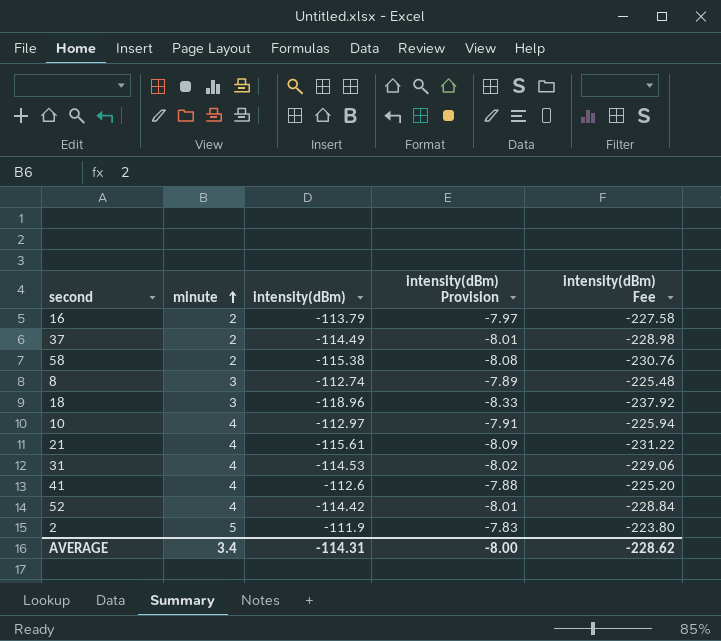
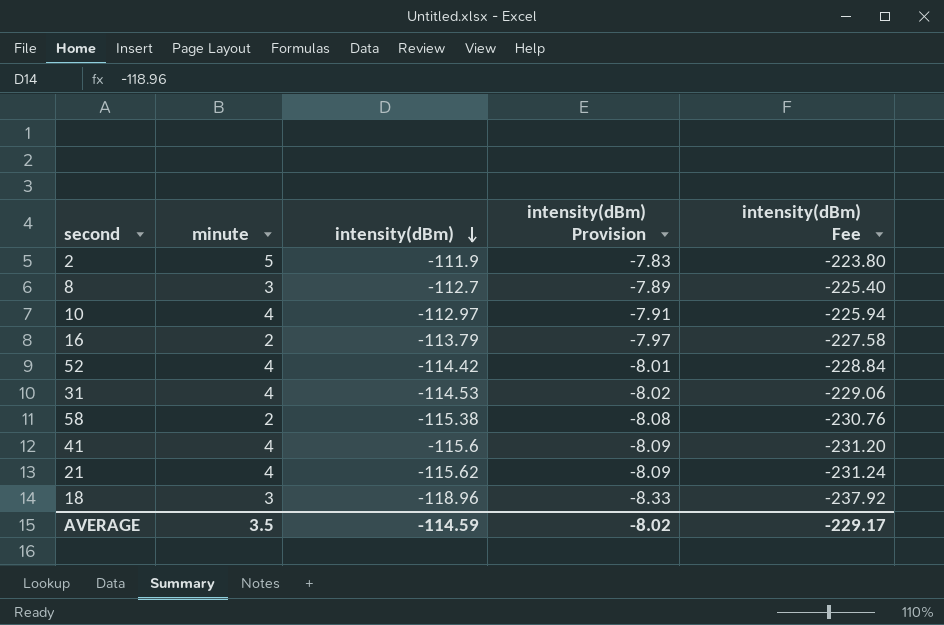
row order: minute ascending -> intensity(dBm) descending
row 37: 2 | -114.49 | -8.01 | -228.98 -> none
8 | intensity(dBm): -112.74 -> -112.7
8 | intensity(dBm) Fee: -225.48 -> -225.40
41 | intensity(dBm): -112.6 -> -115.6
41 | intensity(dBm) Provision: -7.88 -> -8.09
41 | intensity(dBm) Fee: -225.20 -> -231.20
21 | intensity(dBm): -115.61 -> -115.62
21 | intensity(dBm) Fee: -231.22 -> -231.24
AVERAGE | minute: 3.4 -> 3.5
AVERAGE | intensity(dBm): -114.31 -> -114.59
AVERAGE | intensity(dBm) Provision: -8.00 -> -8.02
AVERAGE | intensity(dBm) Fee: -228.62 -> -229.17

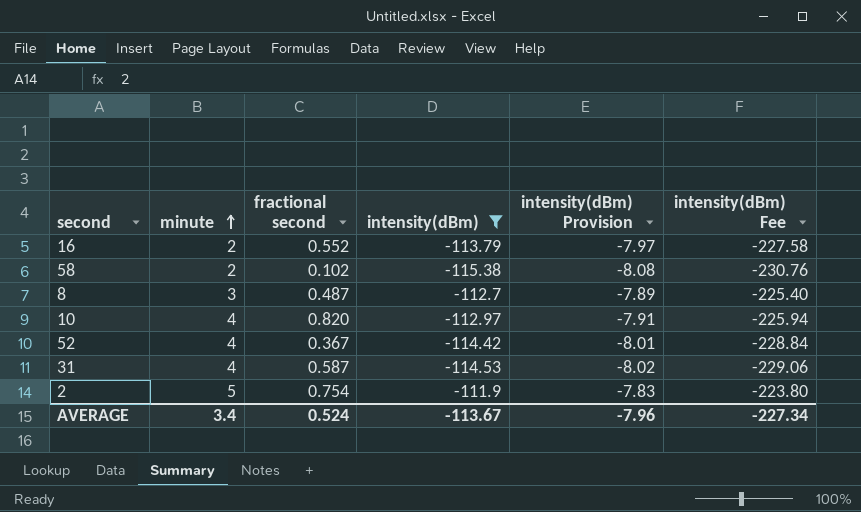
filter: none -> intensity(dBm) >= -115.38
row order: intensity(dBm) descending -> minute ascending
column fractional second | position: none -> 3
AVERAGE | minute: 3.5 -> 3.4
AVERAGE | intensity(dBm): -114.59 -> -113.67
AVERAGE | intensity(dBm) Provision: -8.02 -> -7.96
AVERAGE | intensity(dBm) Fee: -229.17 -> -227.34

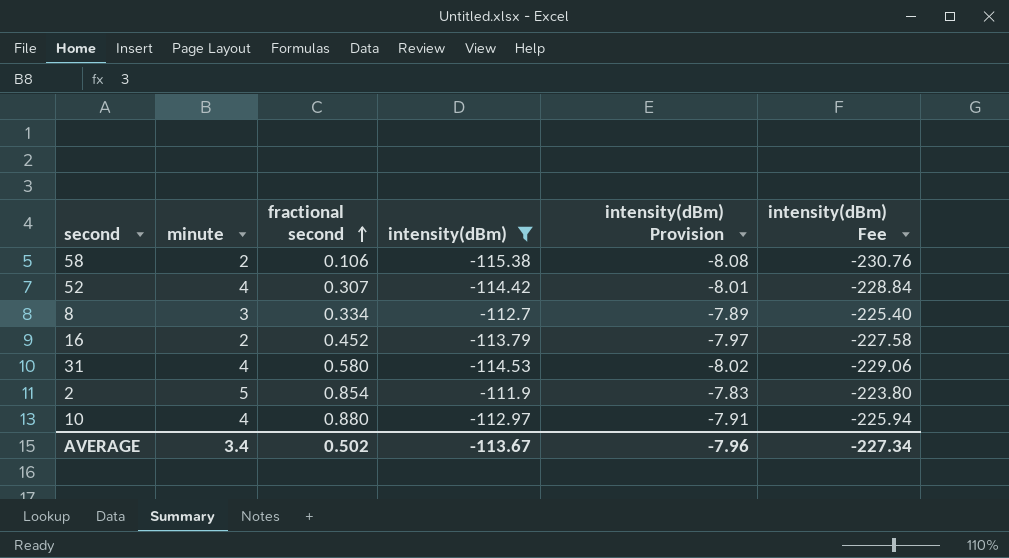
row order: minute ascending -> fractional second ascending
58 | fractional second: 0.102 -> 0.106
52 | fractional second: 0.367 -> 0.307
8 | fractional second: 0.487 -> 0.334
16 | fractional second: 0.552 -> 0.452
31 | fractional second: 0.587 -> 0.580
2 | fractional second: 0.754 -> 0.854
10 | fractional second: 0.820 -> 0.880
AVERAGE | fractional second: 0.524 -> 0.502

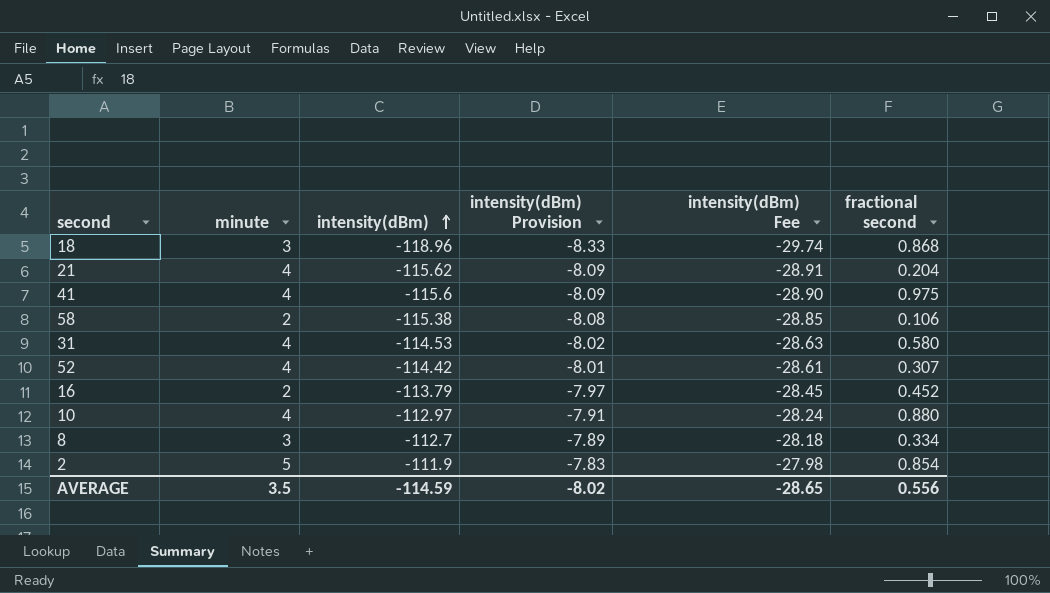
filter: intensity(dBm) >= -115.38 -> none
row order: fractional second ascending -> intensity(dBm) ascending
column intensity(dBm) Fee | formula: [intensity(dBm)] * 2 -> [intensity(dBm)] * 0.25
column fractional second | position: 3 -> 6
AVERAGE | minute: 3.4 -> 3.5
AVERAGE | intensity(dBm): -113.67 -> -114.59
AVERAGE | intensity(dBm) Provision: -7.96 -> -8.02
AVERAGE | intensity(dBm) Fee: -227.34 -> -28.65
AVERAGE | fractional second: 0.502 -> 0.556

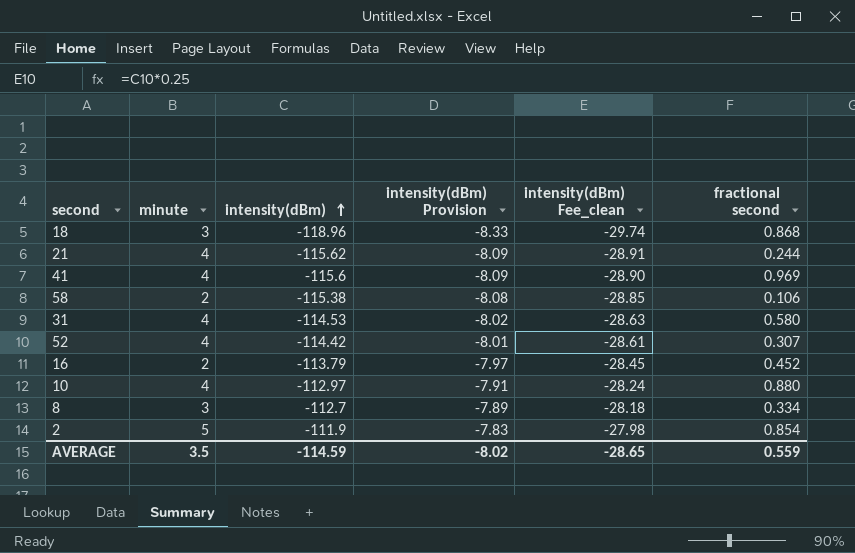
column name: intensity(dBm) Fee -> intensity(dBm) Fee_clean
21 | fractional second: 0.204 -> 0.244
41 | fractional second: 0.975 -> 0.969
AVERAGE | fractional second: 0.556 -> 0.559

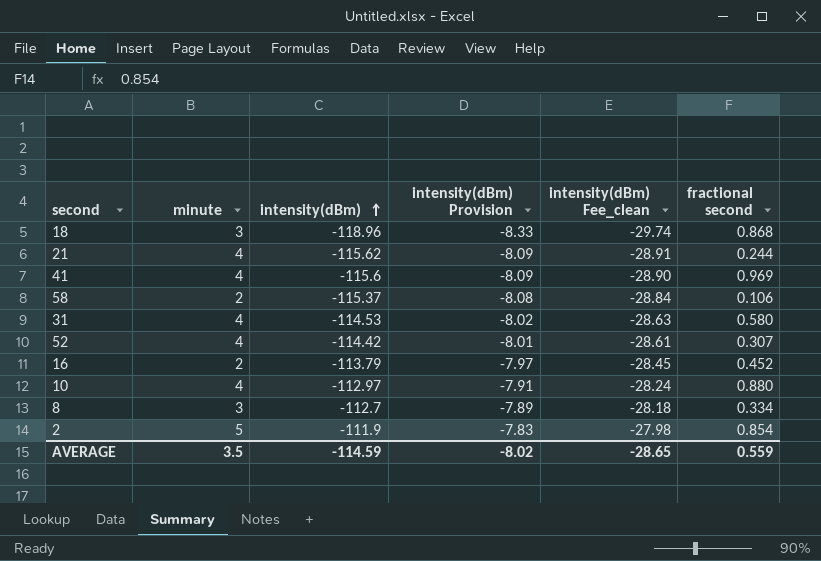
58 | intensity(dBm): -115.38 -> -115.37
58 | intensity(dBm) Fee_clean: -28.85 -> -28.84

